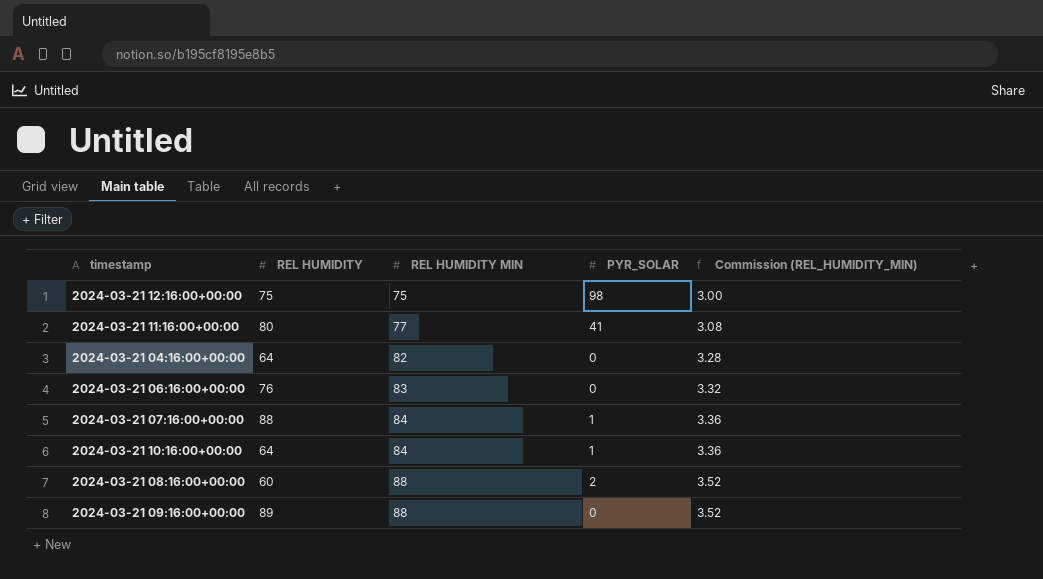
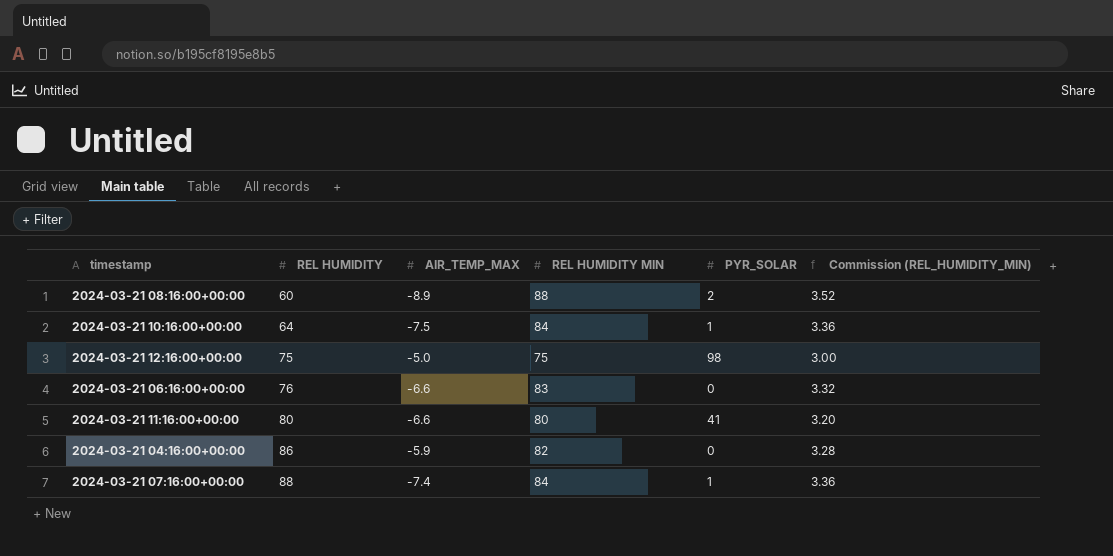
row order: REL HUMIDITY MIN ascending -> REL HUMIDITY ascending
column AIR_TEMP_MAX | position: none -> 3
row 2024-03-21 09:16:00+00:00: 89 | 88 | 0 | 3.52 -> none
2024-03-21 11:16:00+00:00 | REL HUMIDITY MIN: 77 -> 80
2024-03-21 11:16:00+00:00 | Commission (REL_HUMIDITY_MIN): 3.08 -> 3.20
2024-03-21 04:16:00+00:00 | REL HUMIDITY: 64 -> 86

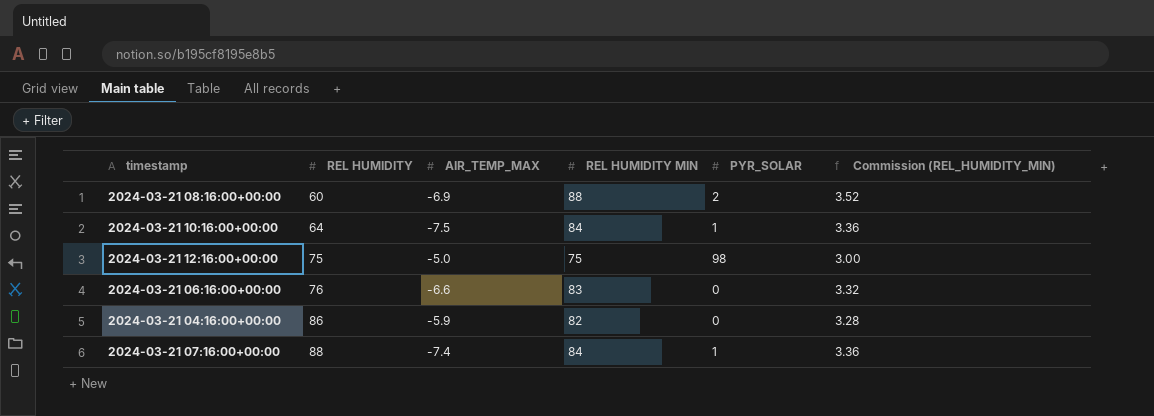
row 2024-03-21 11:16:00+00:00: 80 | -6.6 | 80 | 41 | 3.20 -> none
2024-03-21 08:16:00+00:00 | AIR_TEMP_MAX: -8.9 -> -6.9

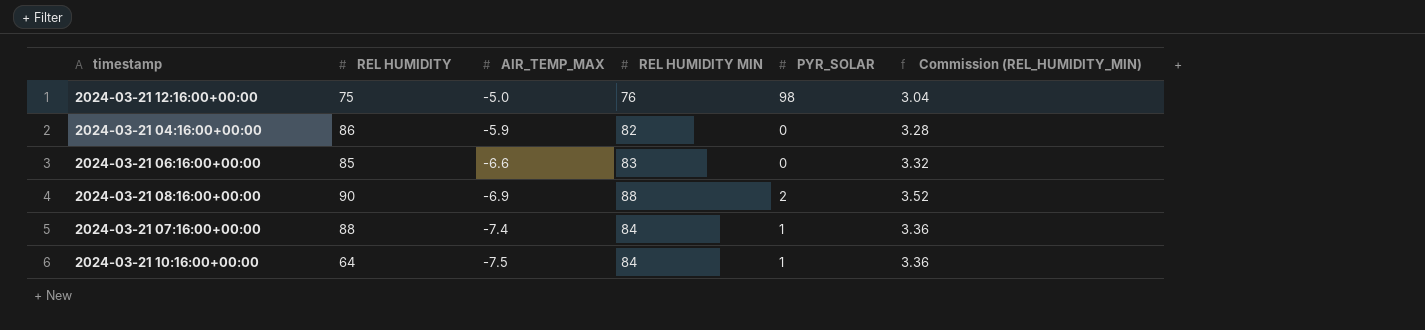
row order: REL HUMIDITY ascending -> AIR_TEMP_MAX descending
2024-03-21 12:16:00+00:00 | REL HUMIDITY MIN: 75 -> 76
2024-03-21 12:16:00+00:00 | Commission (REL_HUMIDITY_MIN): 3.00 -> 3.04
2024-03-21 06:16:00+00:00 | REL HUMIDITY: 76 -> 85
2024-03-21 08:16:00+00:00 | REL HUMIDITY: 60 -> 90

